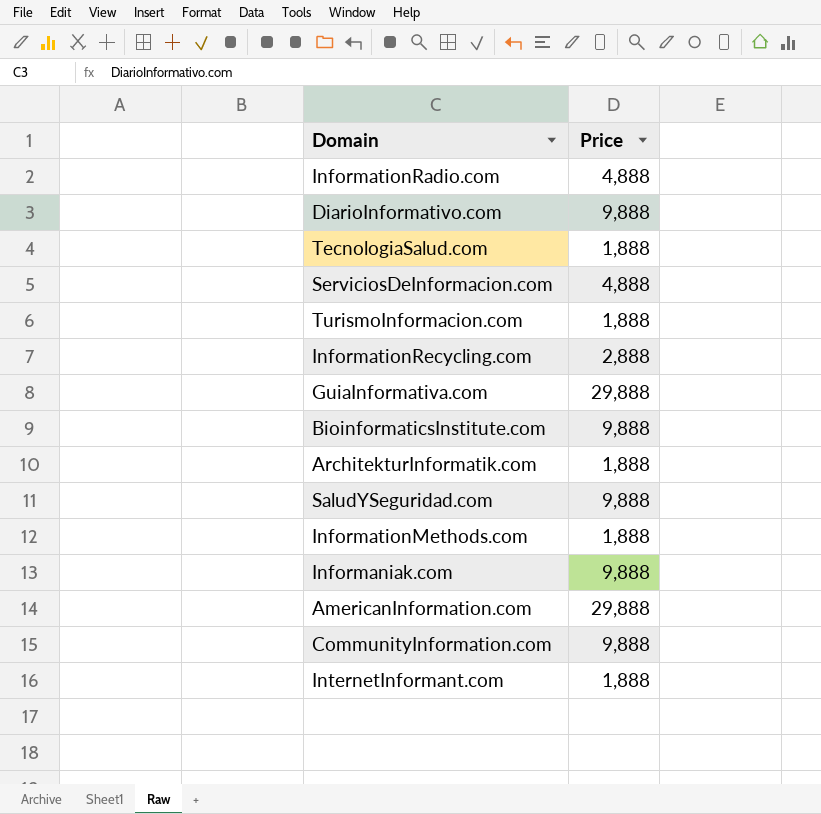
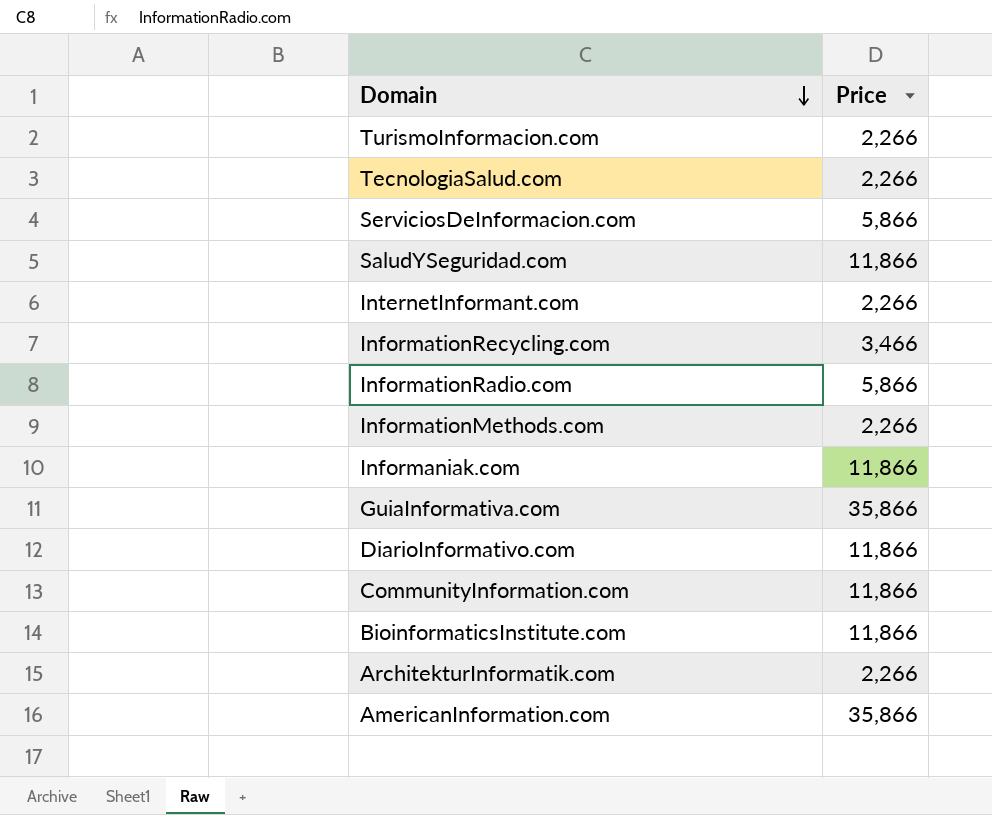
row order: none -> Domain descending
TurismoInformacion.com | Price: 1,888 -> 2,266
TecnologiaSalud.com | Price: 1,888 -> 2,266
ServiciosDeInformacion.com | Price: 4,888 -> 5,866
SaludYSeguridad.com | Price: 9,888 -> 11,866
InternetInformant.com | Price: 1,888 -> 2,266
InformationRecycling.com | Price: 2,888 -> 3,466
InformationRadio.com | Price: 4,888 -> 5,866
InformationMethods.com | Price: 1,888 -> 2,266
Informaniak.com | Price: 9,888 -> 11,866
GuiaInformativa.com | Price: 29,888 -> 35,866
DiarioInformativo.com | Price: 9,888 -> 11,866
CommunityInformation.com | Price: 9,888 -> 11,866
BioinformaticsInstitute.com | Price: 9,888 -> 11,866
ArchitekturInformatik.com | Price: 1,888 -> 2,266
AmericanInformation.com | Price: 29,888 -> 35,866

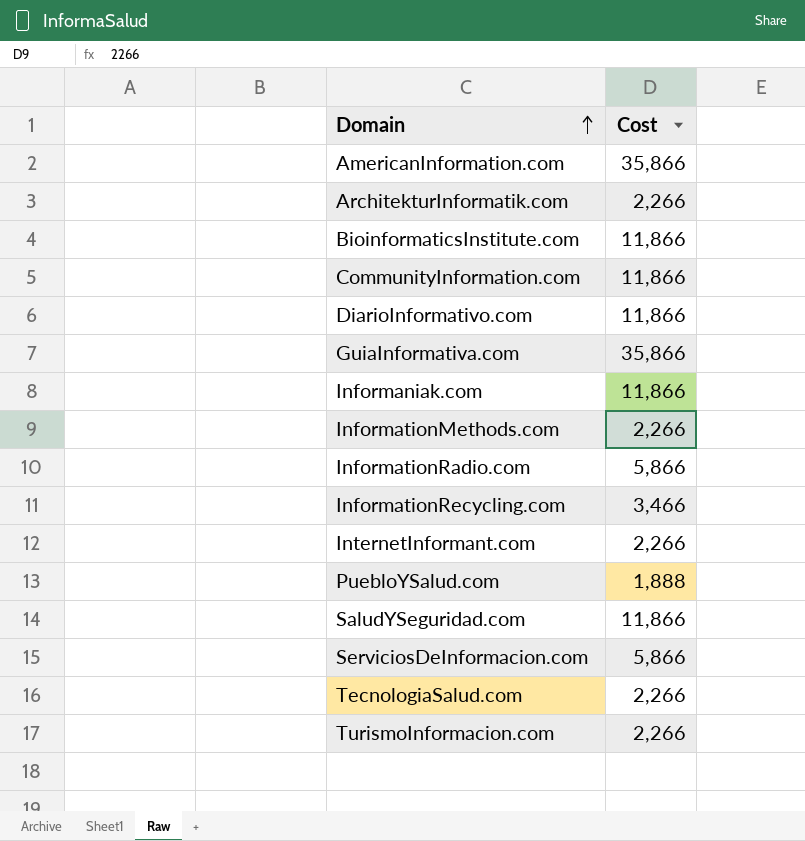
row order: Domain descending -> Domain ascending
column name: Price -> Cost
row PuebloYSalud.com: none -> 1,888

